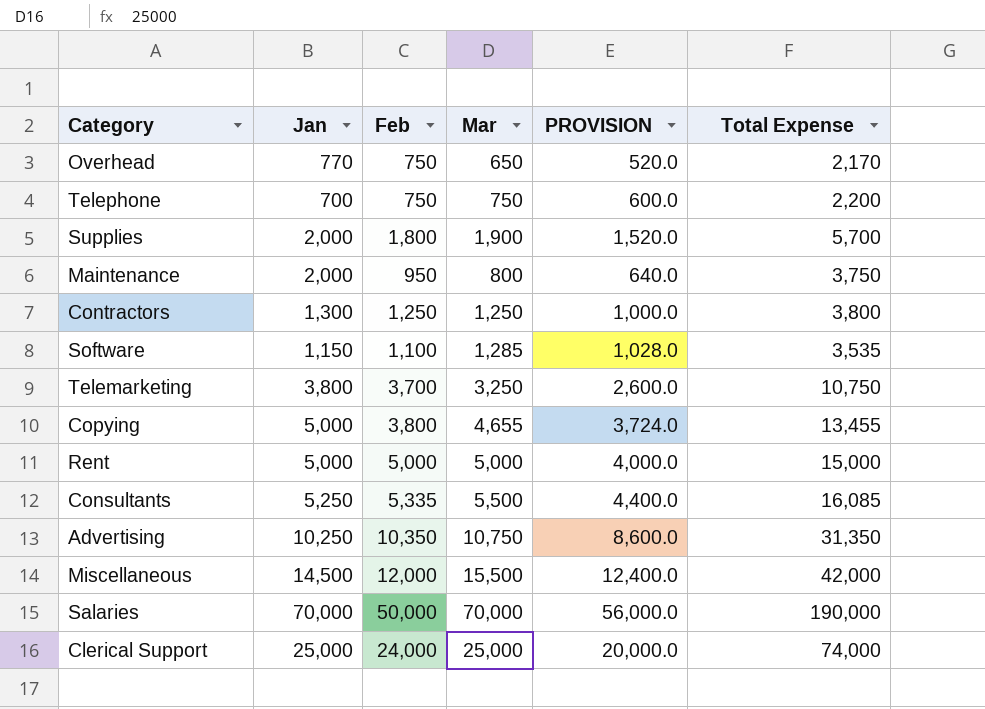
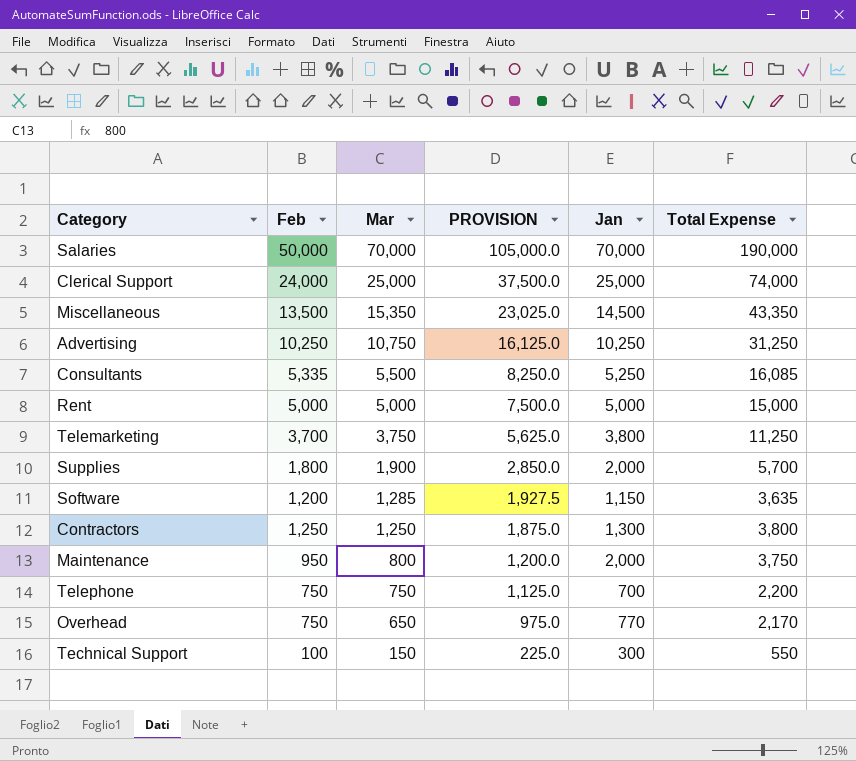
row order: none -> Mar descending
column PROVISION | formula: [Mar] * 0.8 -> [Mar] * 1.5
column Jan | position: 2 -> 5
row Copying: 5,000 | 3,800 | 4,655 | 3,724.0 | 13,455 -> none
Miscellaneous | Feb: 12,000 -> 13,500
Miscellaneous | Mar: 15,500 -> 15,350
Miscellaneous | Total Expense: 42,000 -> 43,350
Advertising | Feb: 10,350 -> 10,250
Advertising | Total Expense: 31,350 -> 31,250
Telemarketing | Mar: 3,250 -> 3,750
Telemarketing | Total Expense: 10,750 -> 11,250
Software | Feb: 1,100 -> 1,200
Software | Total Expense: 3,535 -> 3,635
row Technical Support: none -> 100 | 150 | 225.0 | 300 | 550

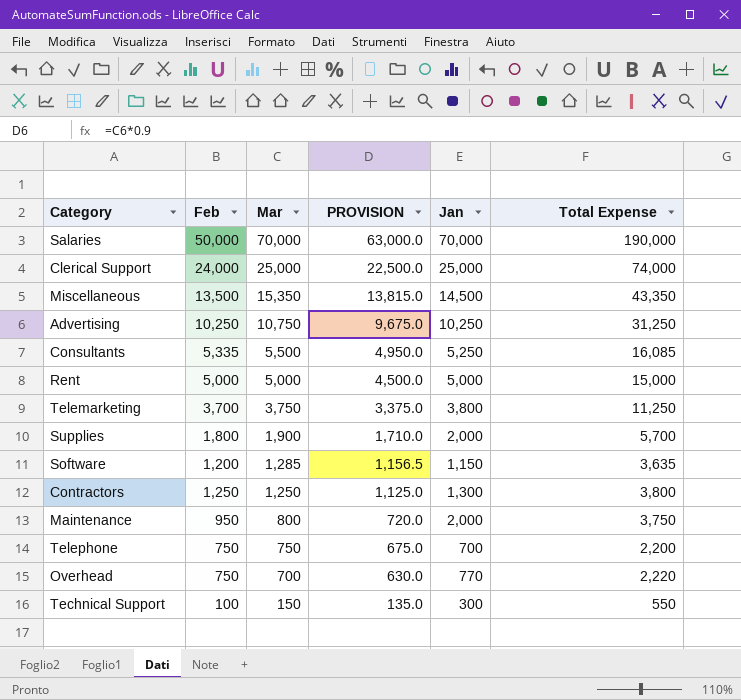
column PROVISION | formula: [Mar] * 1.5 -> [Mar] * 0.9
Overhead | Mar: 650 -> 700
Overhead | Total Expense: 2,170 -> 2,220

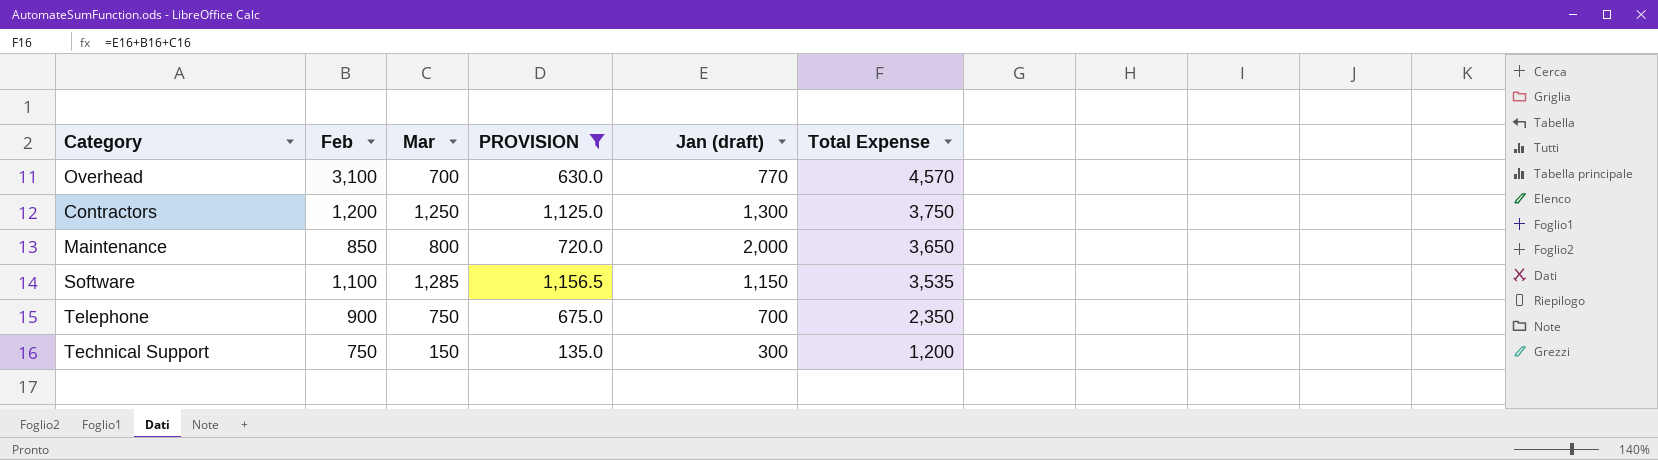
filter: none -> PROVISION <= 1,156.5
row order: Mar descending -> Total Expense descending
column name: Jan -> Jan (draft)
Overhead | Feb: 750 -> 3,100
Overhead | Total Expense: 2,220 -> 4,570
Contractors | Feb: 1,250 -> 1,200
Contractors | Total Expense: 3,800 -> 3,750
Maintenance | Feb: 950 -> 850
Maintenance | Total Expense: 3,750 -> 3,650
Software | Feb: 1,200 -> 1,100
Software | Total Expense: 3,635 -> 3,535
Telephone | Feb: 750 -> 900
Telephone | Total Expense: 2,200 -> 2,350
Technical Support | Feb: 100 -> 750
Technical Support | Total Expense: 550 -> 1,200

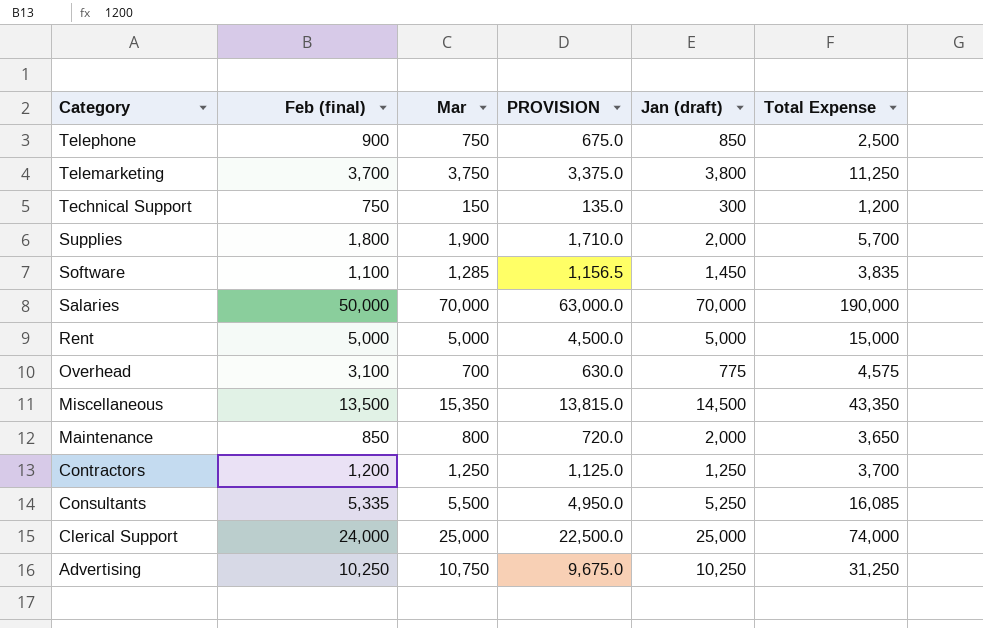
filter: PROVISION <= 1,156.5 -> none
row order: Total Expense descending -> Category descending
column name: Feb -> Feb (final)
Telephone | Jan (draft): 700 -> 850
Telephone | Total Expense: 2,350 -> 2,500
Software | Jan (draft): 1,150 -> 1,450
Software | Total Expense: 3,535 -> 3,835
Overhead | Jan (draft): 770 -> 775
Overhead | Total Expense: 4,570 -> 4,575
Contractors | Jan (draft): 1,300 -> 1,250
Contractors | Total Expense: 3,750 -> 3,700

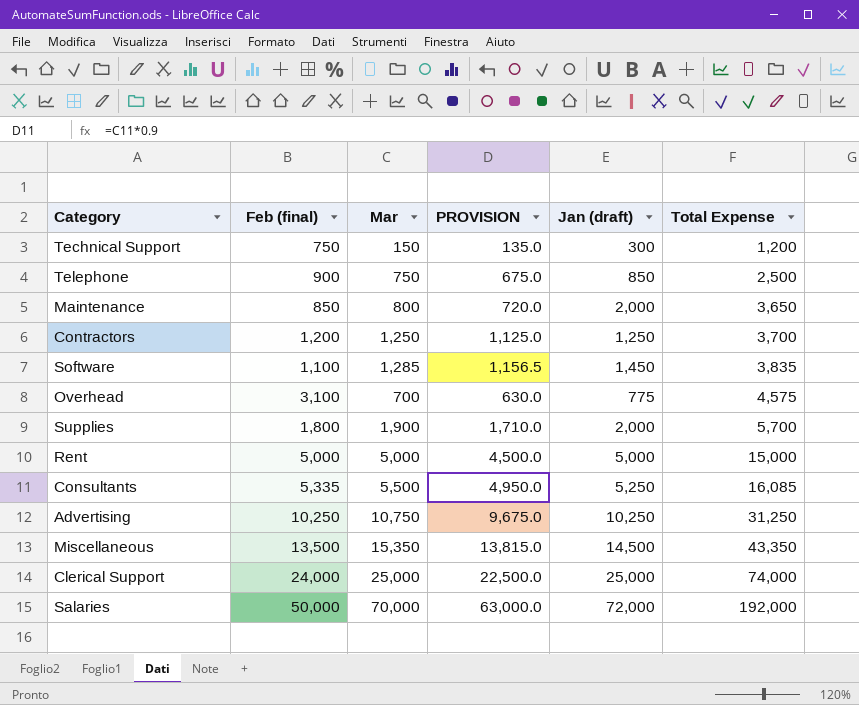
row order: Category descending -> Total Expense ascending
row Telemarketing: 3,700 | 3,750 | 3,375.0 | 3,800 | 11,250 -> none
Salaries | Jan (draft): 70,000 -> 72,000
Salaries | Total Expense: 190,000 -> 192,000

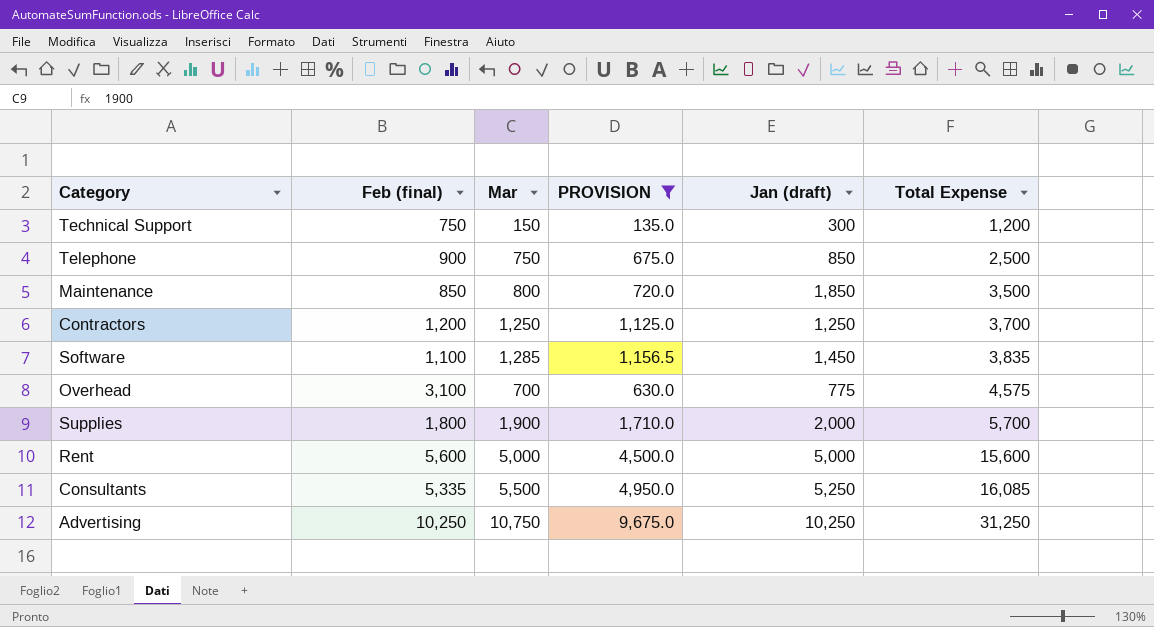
filter: none -> PROVISION <= 9,675.0
Maintenance | Jan (draft): 2,000 -> 1,850
Maintenance | Total Expense: 3,650 -> 3,500
Rent | Feb (final): 5,000 -> 5,600
Rent | Total Expense: 15,000 -> 15,600

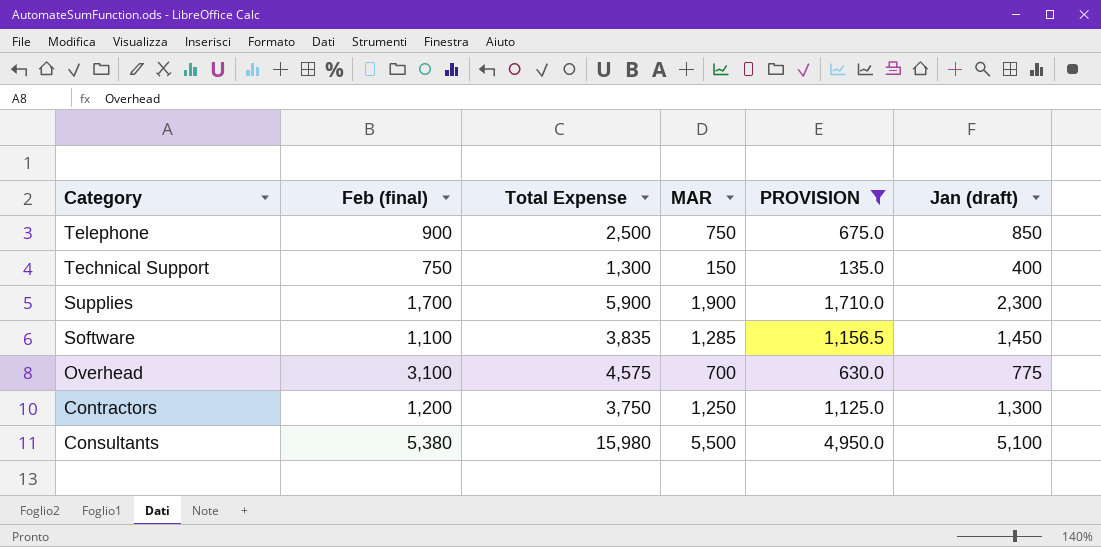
row order: Total Expense ascending -> Category descending
column Total Expense | position: 6 -> 3
column name: Mar -> MAR
row Maintenance: 850 | 800 | 720.0 | 1,850 | 3,500 -> none
row Rent: 5,600 | 5,000 | 4,500.0 | 5,000 | 15,600 -> none
row Advertising: 10,250 | 10,750 | 9,675.0 | 10,250 | 31,250 -> none
Technical Support | Total Expense: 1,200 -> 1,300
Technical Support | Jan (draft): 300 -> 400
Supplies | Feb (final): 1,800 -> 1,700
Supplies | Total Expense: 5,700 -> 5,900
Supplies | Jan (draft): 2,000 -> 2,300
Contractors | Total Expense: 3,700 -> 3,750
Contractors | Jan (draft): 1,250 -> 1,300
Consultants | Feb (final): 5,335 -> 5,380
Consultants | Total Expense: 16,085 -> 15,980
Consultants | Jan (draft): 5,250 -> 5,100

